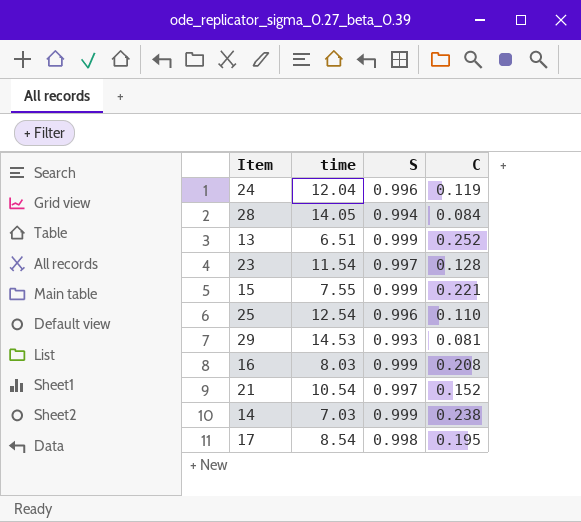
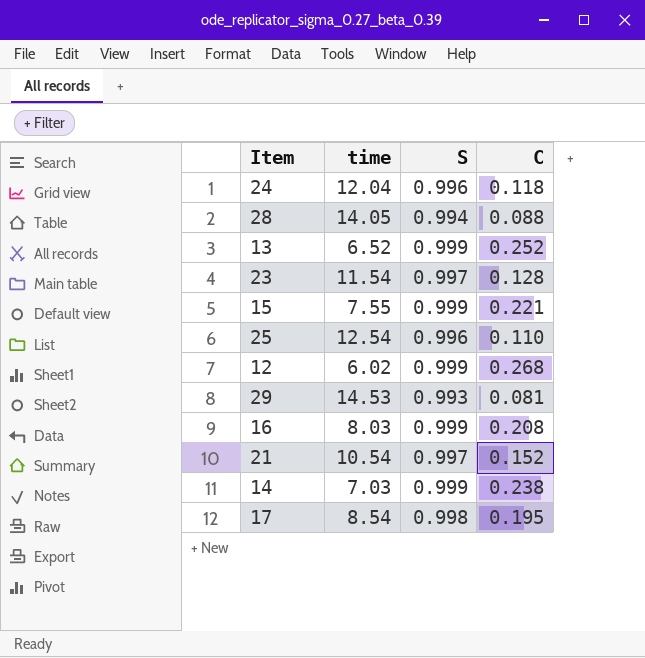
24 | C: 0.119 -> 0.118
28 | C: 0.084 -> 0.088
13 | time: 6.51 -> 6.52
row 12: none -> 6.02 | 0.999 | 0.268

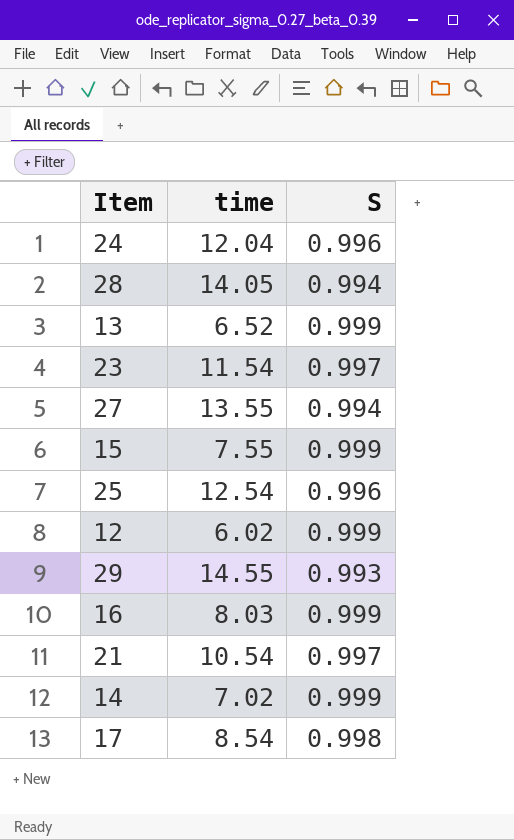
column C | position: 4 -> none
row 27: none -> 13.55 | 0.994
29 | time: 14.53 -> 14.55
14 | time: 7.03 -> 7.02

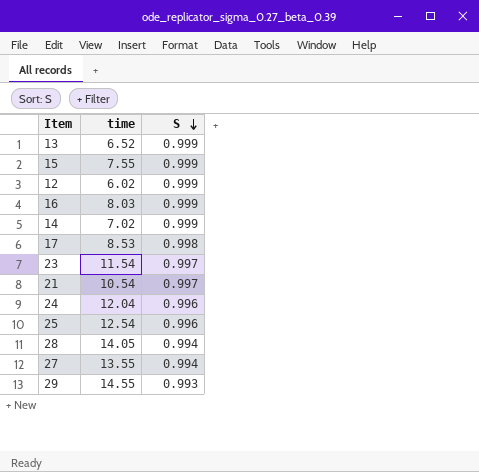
row order: none -> S descending
17 | time: 8.54 -> 8.53

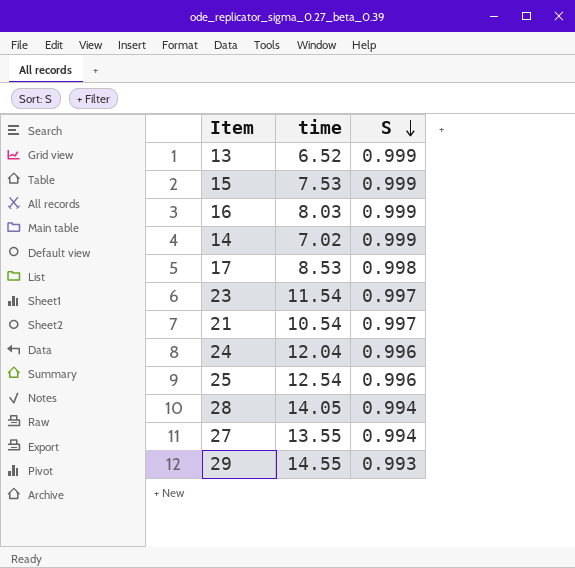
row 12: 6.02 | 0.999 -> none
15 | time: 7.55 -> 7.53

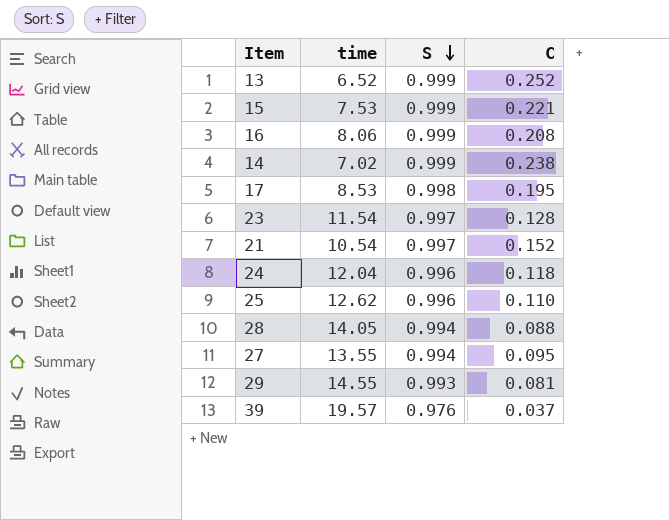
column C | position: none -> 4
16 | time: 8.03 -> 8.06
25 | time: 12.54 -> 12.62
row 39: none -> 19.57 | 0.976 | 0.037

